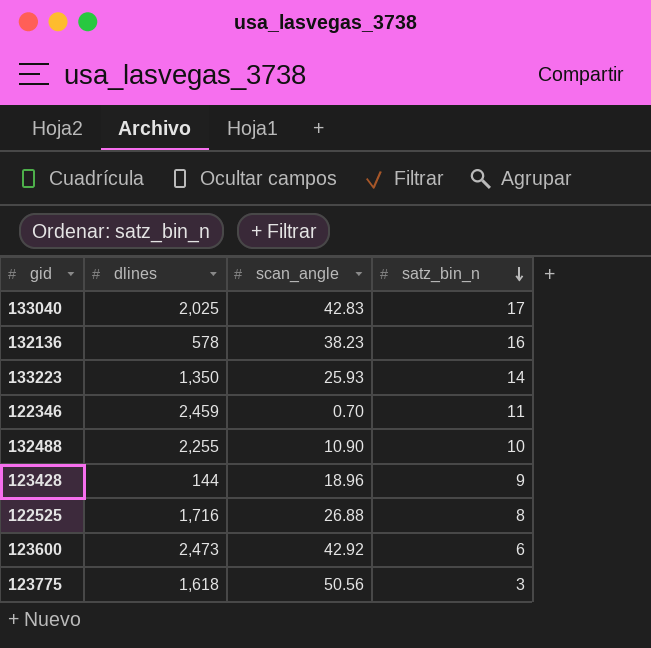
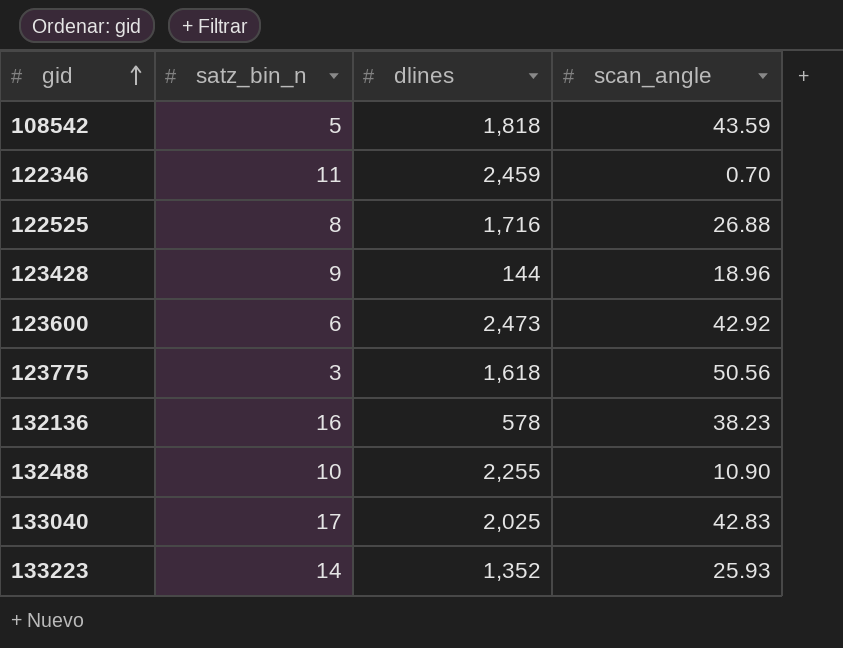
row order: satz_bin_n descending -> gid ascending
column satz_bin_n | position: 4 -> 2
row 108542: none -> 5 | 1,818 | 43.59
133223 | dlines: 1,350 -> 1,352

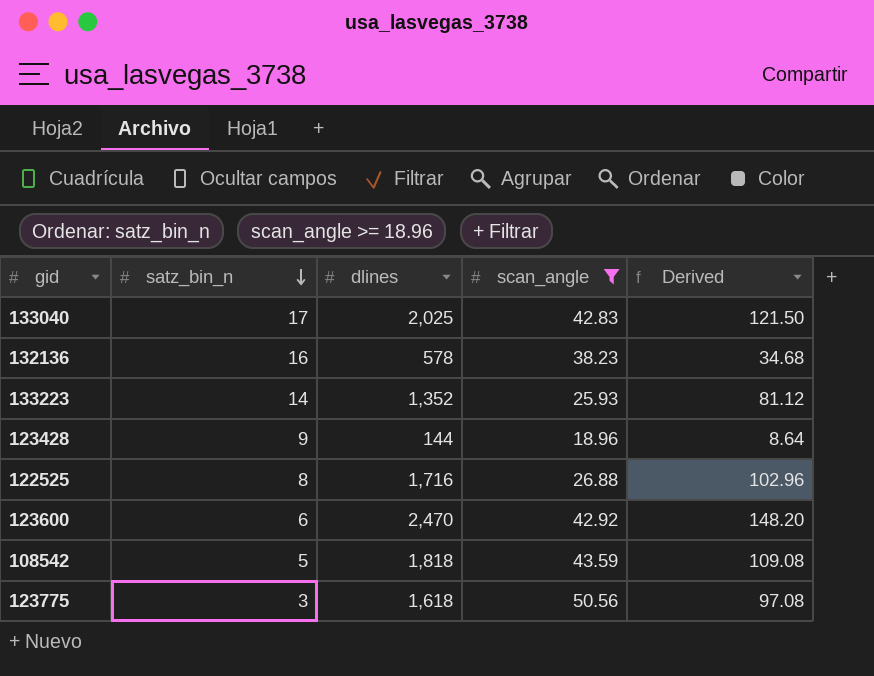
filter: none -> scan_angle >= 18.96
row order: gid ascending -> satz_bin_n descending
column Derived | formula: none -> [dlines] * 0.06
123600 | dlines: 2,473 -> 2,470

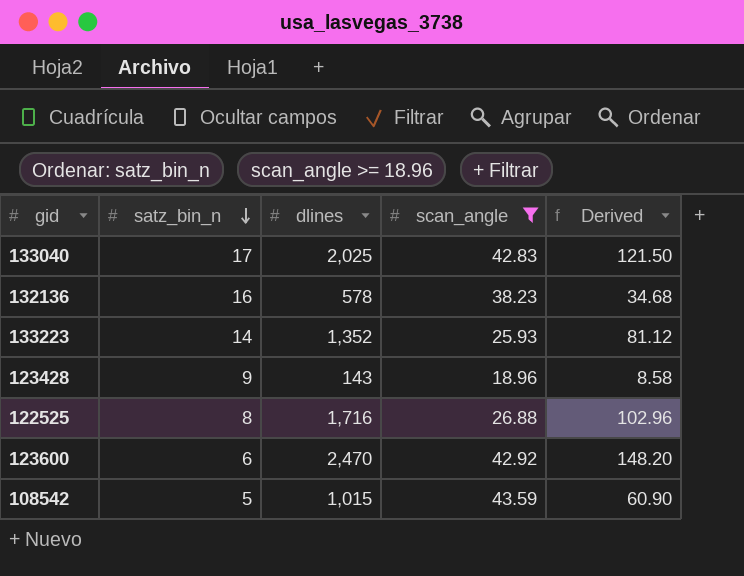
row 123775: 3 | 1,618 | 50.56 | 97.08 -> none
123428 | dlines: 144 -> 143
123428 | Derived: 8.64 -> 8.58
108542 | dlines: 1,818 -> 1,015
108542 | Derived: 109.08 -> 60.90

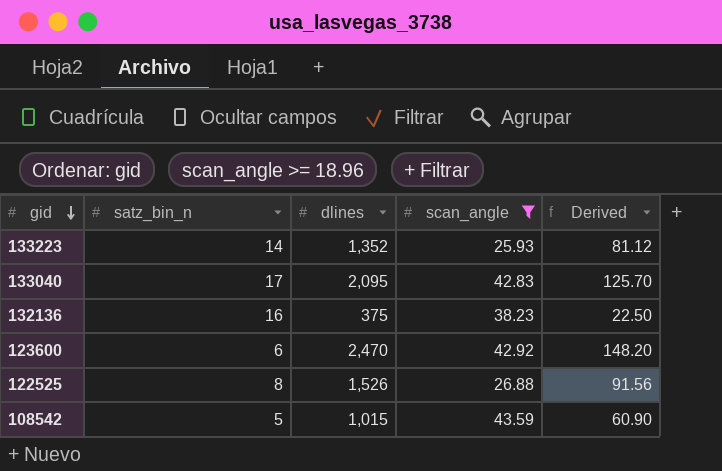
row order: satz_bin_n descending -> gid descending
row 123428: 9 | 143 | 18.96 | 8.58 -> none
133040 | dlines: 2,025 -> 2,095
133040 | Derived: 121.50 -> 125.70
132136 | dlines: 578 -> 375
132136 | Derived: 34.68 -> 22.50
122525 | dlines: 1,716 -> 1,526
122525 | Derived: 102.96 -> 91.56

